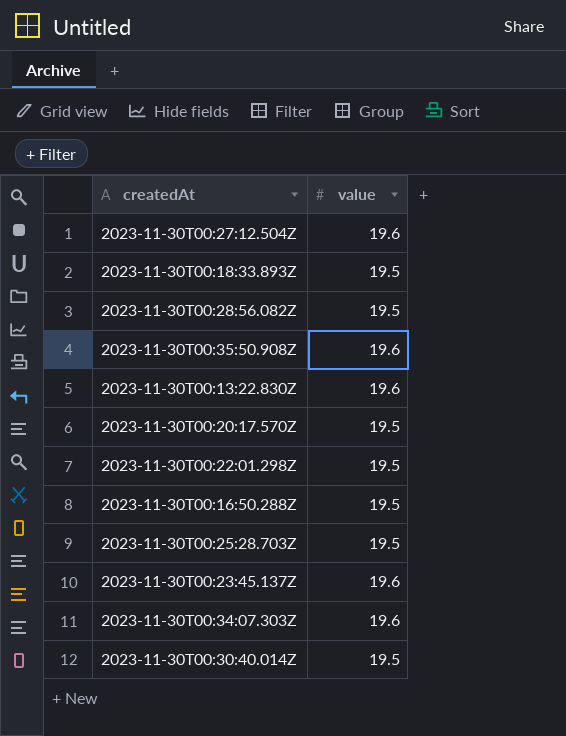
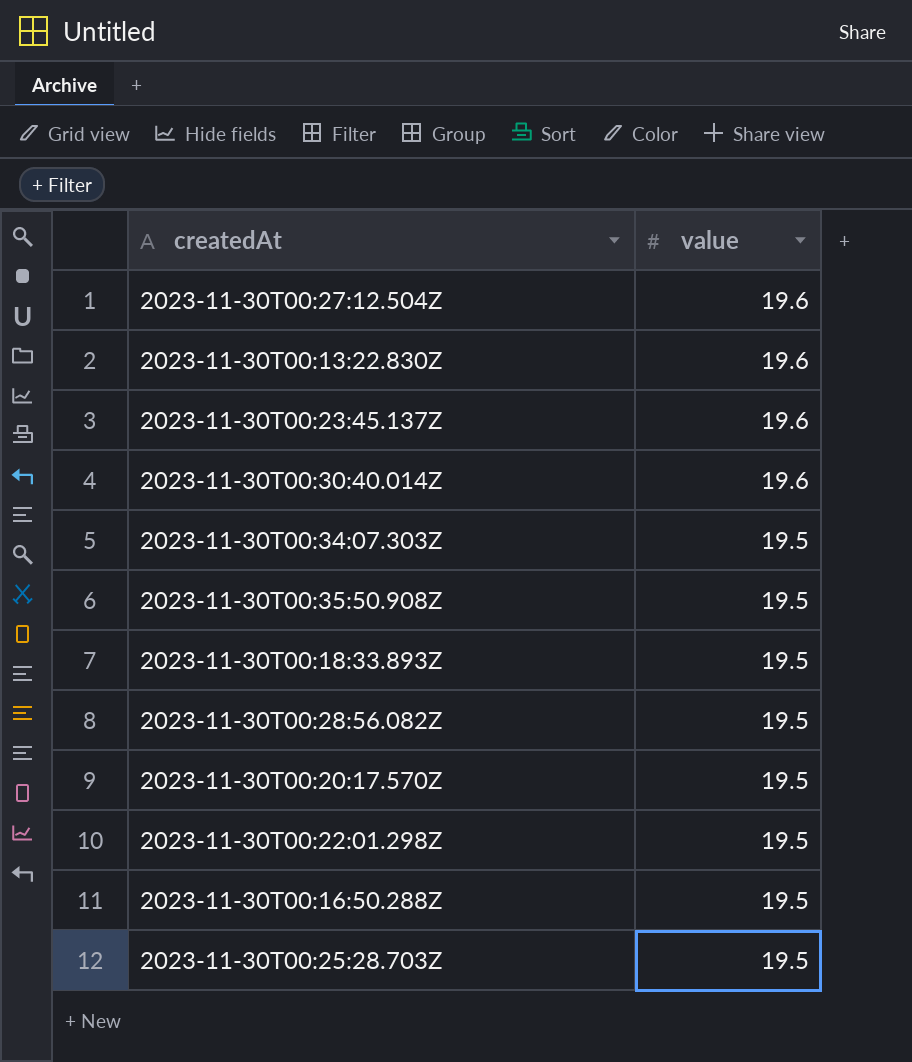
row order: none -> value descending
2023-11-30T00:30:40.014Z | value: 19.5 -> 19.6
2023-11-30T00:34:07.303Z | value: 19.6 -> 19.5
2023-11-30T00:35:50.908Z | value: 19.6 -> 19.5

